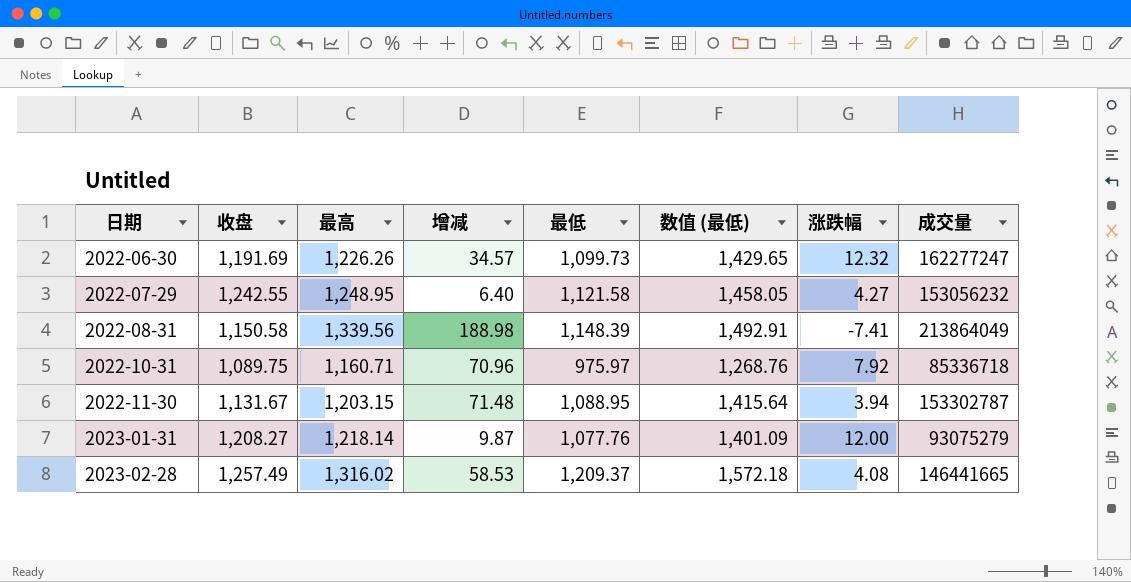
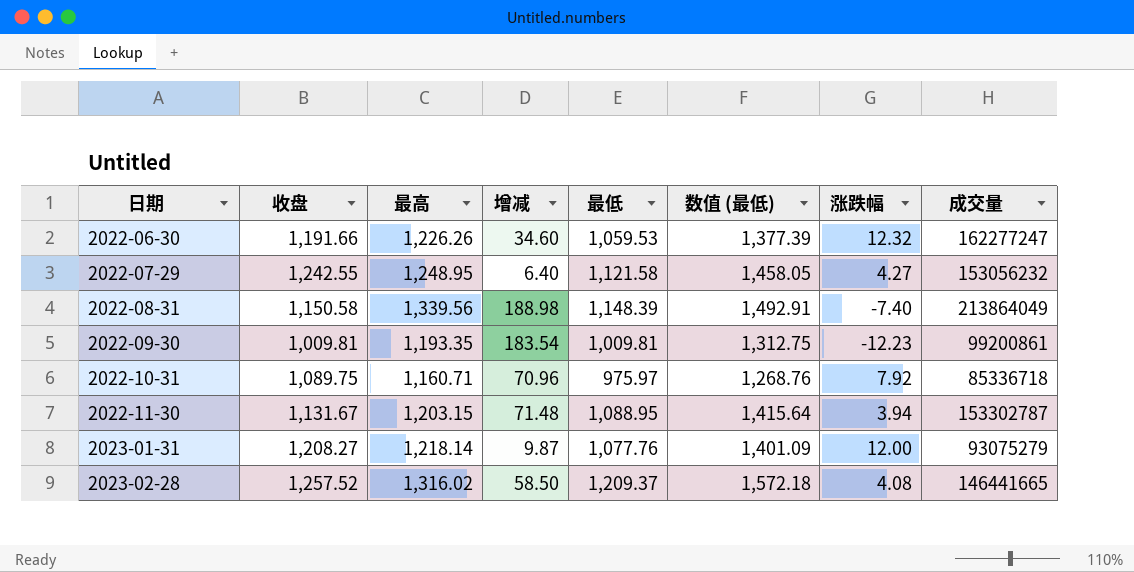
2022-06-30 | 收盘: 1,191.69 -> 1,191.66
2022-06-30 | 增减: 34.57 -> 34.60
2022-06-30 | 最低: 1,099.73 -> 1,059.53
2022-06-30 | 数值 (最低): 1,429.65 -> 1,377.39
2022-08-31 | 涨跌幅: -7.41 -> -7.40
row 2022-09-30: none -> 1,009.81 | 1,193.35 | 183.54 | 1,009.81 | 1,312.75 | -12.23 | 99200861
2023-02-28 | 收盘: 1,257.49 -> 1,257.52
2023-02-28 | 增减: 58.53 -> 58.50

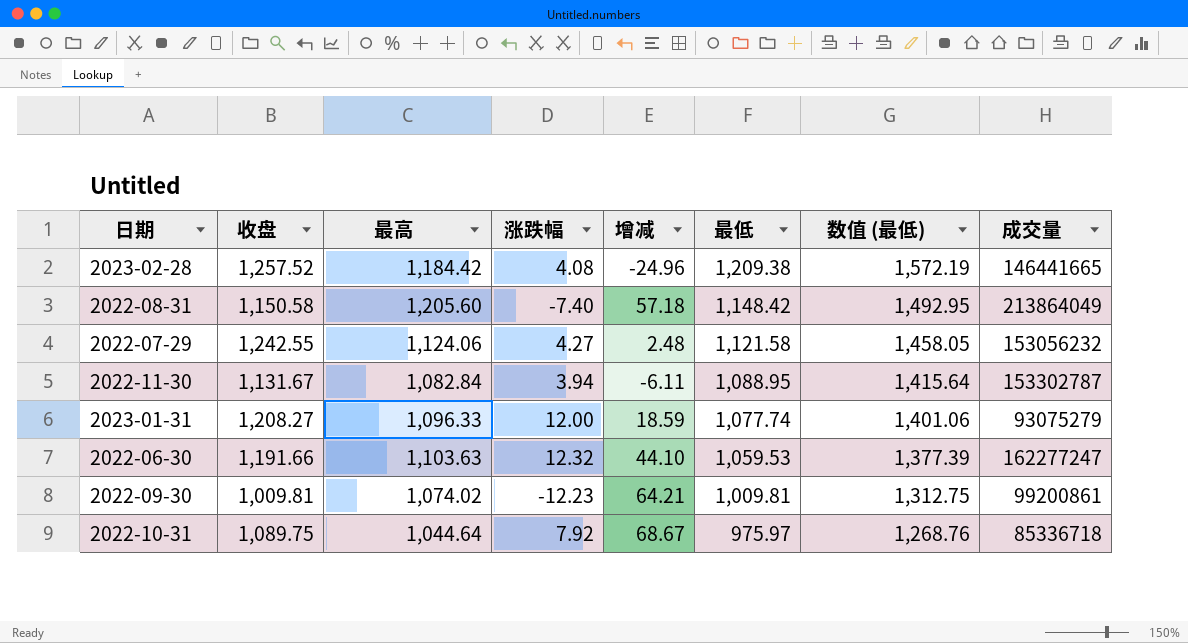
row order: 日期 ascending -> 最低 descending
column 涨跌幅 | position: 7 -> 4
column 增减 | formula: [最高] - [收盘] -> [最高] - [最低]
2023-02-28 | 最高: 1,316.02 -> 1,184.42
2023-02-28 | 最低: 1,209.37 -> 1,209.38
2023-02-28 | 数值 (最低): 1,572.18 -> 1,572.19
2022-08-31 | 最高: 1,339.56 -> 1,205.60
2022-08-31 | 最低: 1,148.39 -> 1,148.42
2022-08-31 | 数值 (最低): 1,492.91 -> 1,492.95
2022-07-29 | 最高: 1,248.95 -> 1,124.06
2022-11-30 | 最高: 1,203.15 -> 1,082.84
2023-01-31 | 最高: 1,218.14 -> 1,096.33
2023-01-31 | 最低: 1,077.76 -> 1,077.74
2023-01-31 | 数值 (最低): 1,401.09 -> 1,401.06
2022-06-30 | 最高: 1,226.26 -> 1,103.63
2022-09-30 | 最高: 1,193.35 -> 1,074.02
2022-10-31 | 最高: 1,160.71 -> 1,044.64

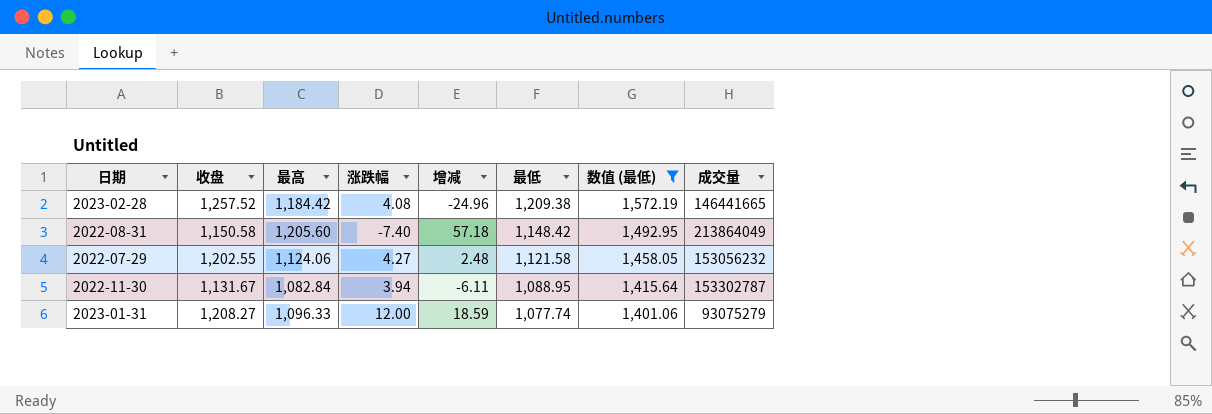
filter: none -> 数值 (最低) >= 1,401.06
2022-07-29 | 收盘: 1,242.55 -> 1,202.55

